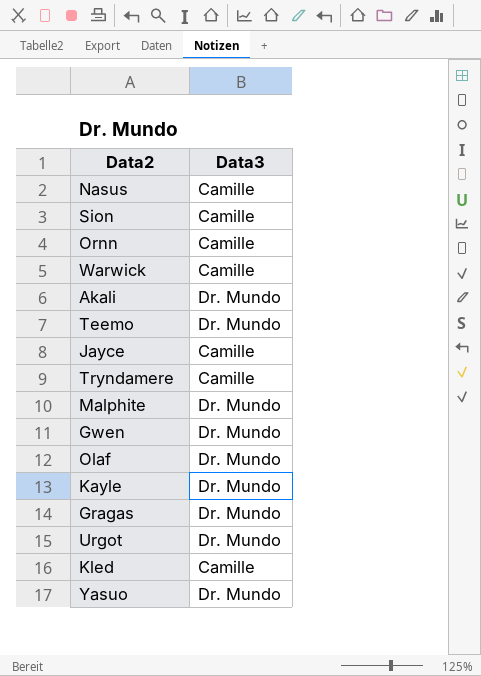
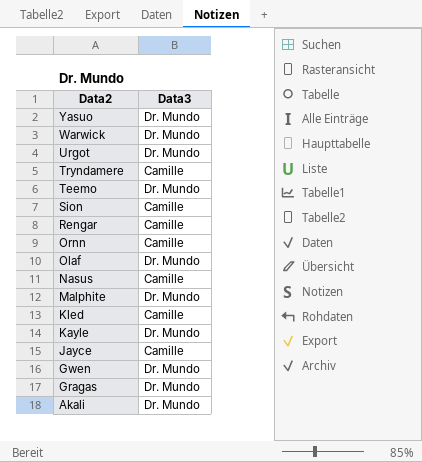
row order: none -> Data2 descending
Warwick | Data3: Camille -> Dr. Mundo
row Rengar: none -> Camille

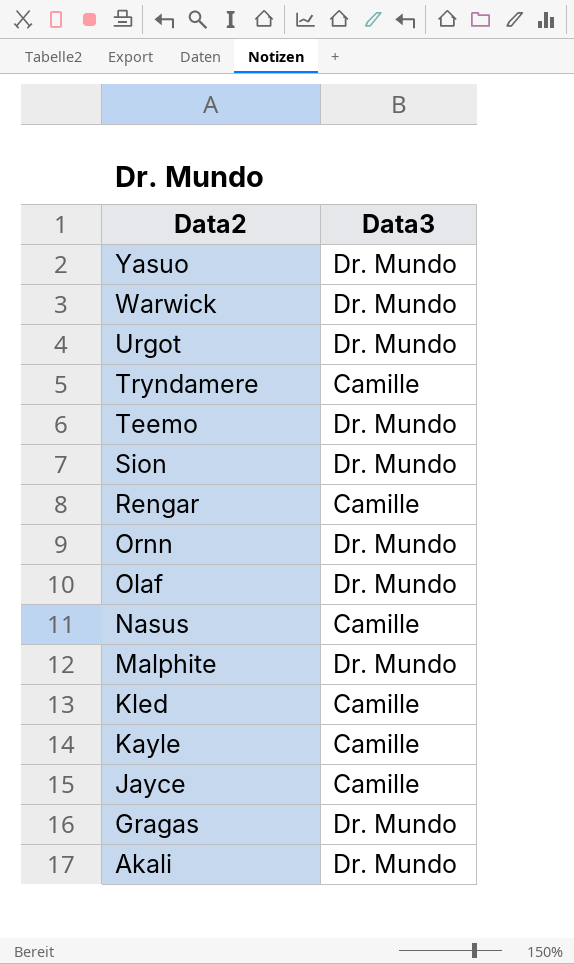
row Gwen: Dr. Mundo -> none
Sion | Data3: Camille -> Dr. Mundo
Ornn | Data3: Camille -> Dr. Mundo
Kayle | Data3: Dr. Mundo -> Camille

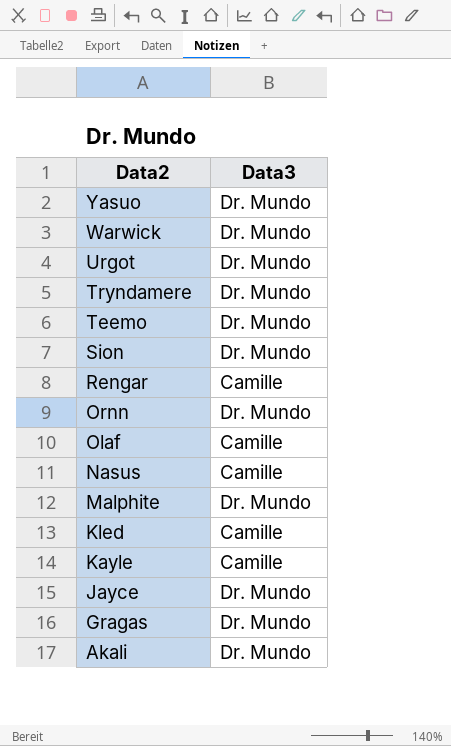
Tryndamere | Data3: Camille -> Dr. Mundo
Olaf | Data3: Dr. Mundo -> Camille
Jayce | Data3: Camille -> Dr. Mundo

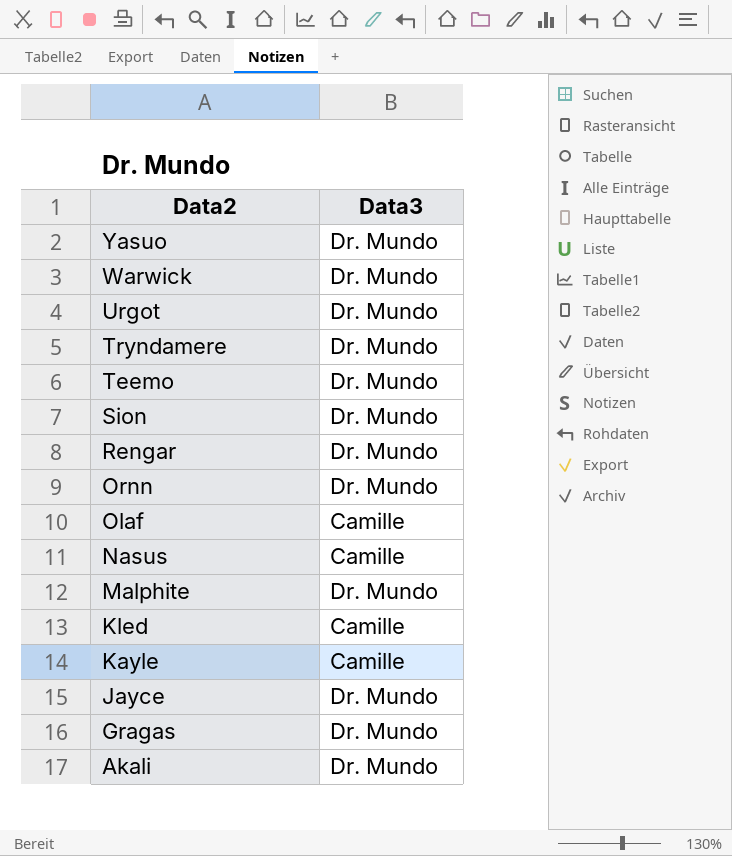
Rengar | Data3: Camille -> Dr. Mundo

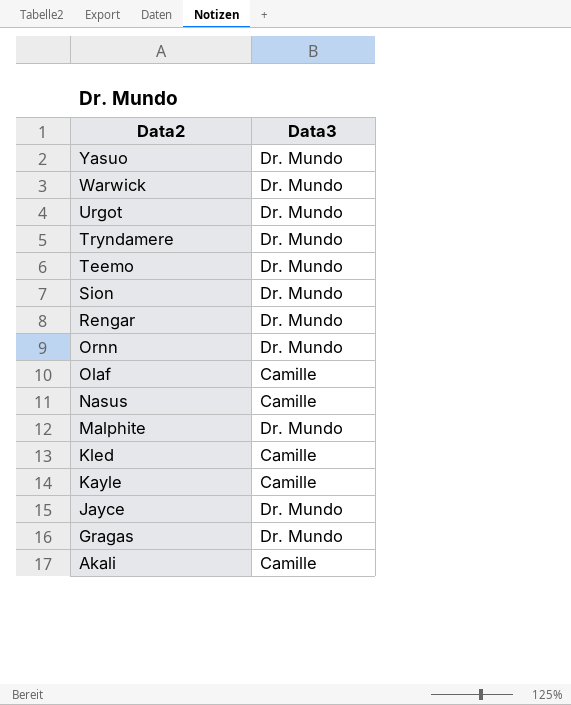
Akali | Data3: Dr. Mundo -> Camille

